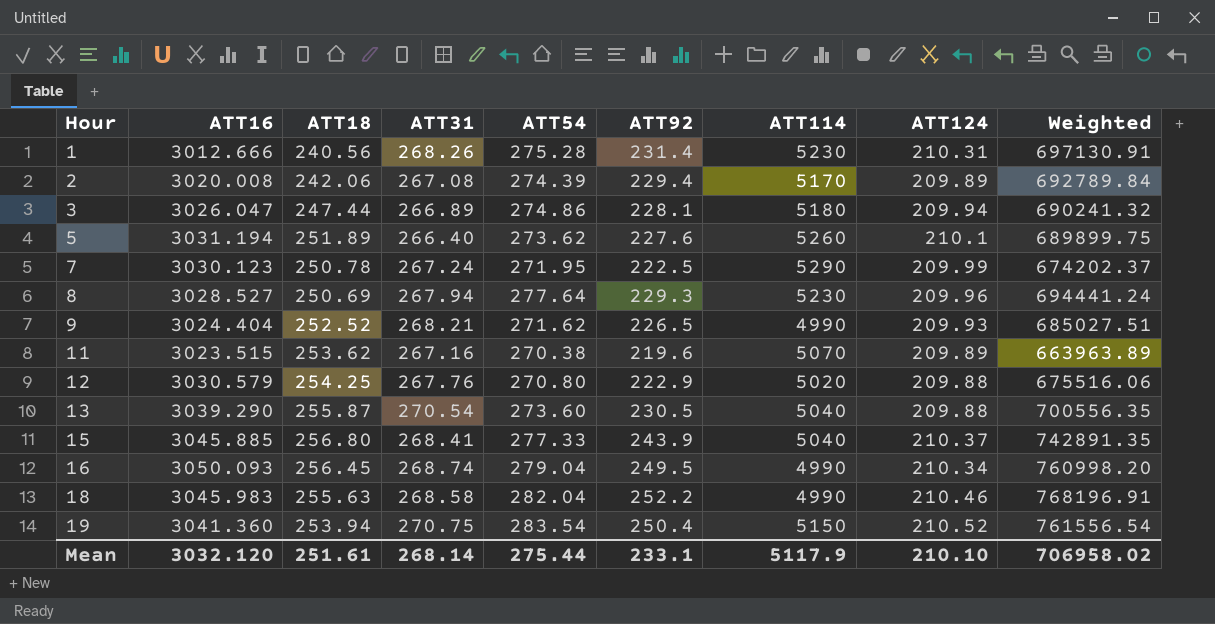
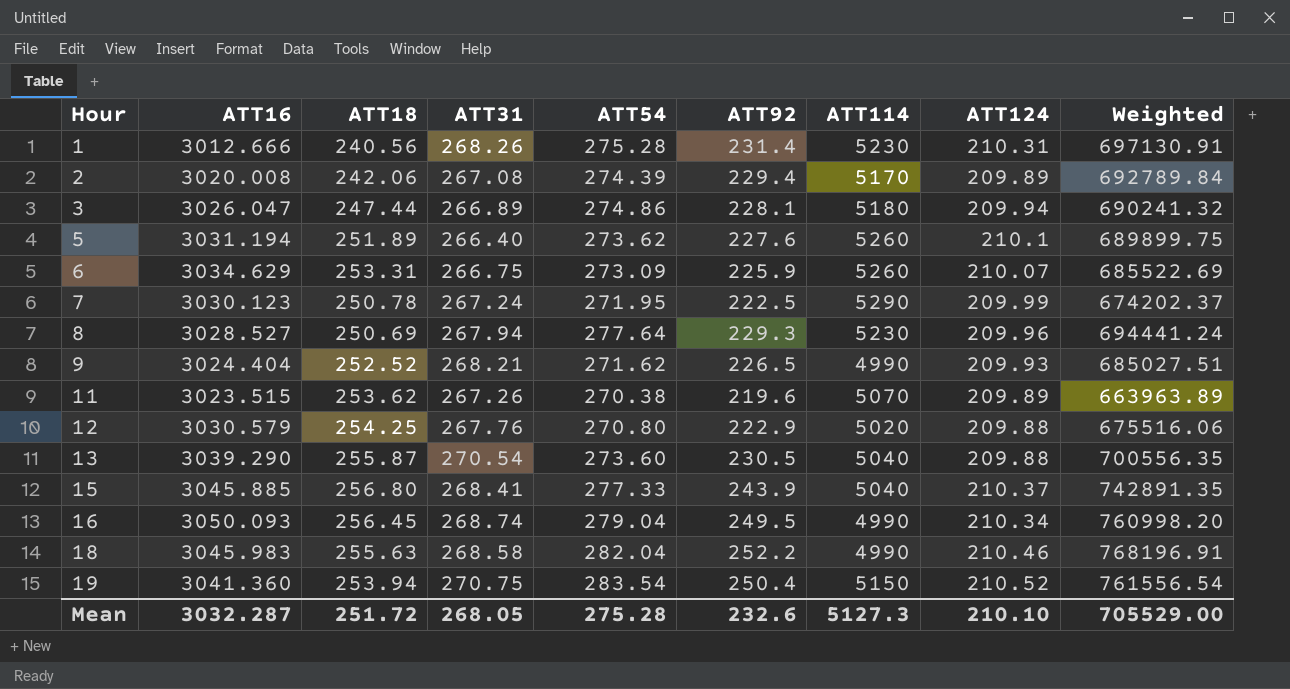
row 6: none -> 3034.629 | 253.31 | 266.75 | 273.09 | 225.9 | 5260 | 210.07 | 685522.69
11 | ATT31: 267.16 -> 267.26
Mean | ATT16: 3032.120 -> 3032.287
Mean | ATT18: 251.61 -> 251.72
Mean | ATT31: 268.14 -> 268.05
Mean | ATT54: 275.44 -> 275.28
Mean | ATT92: 233.1 -> 232.6
Mean | ATT114: 5117.9 -> 5127.3
Mean | Weighted: 706958.02 -> 705529.00

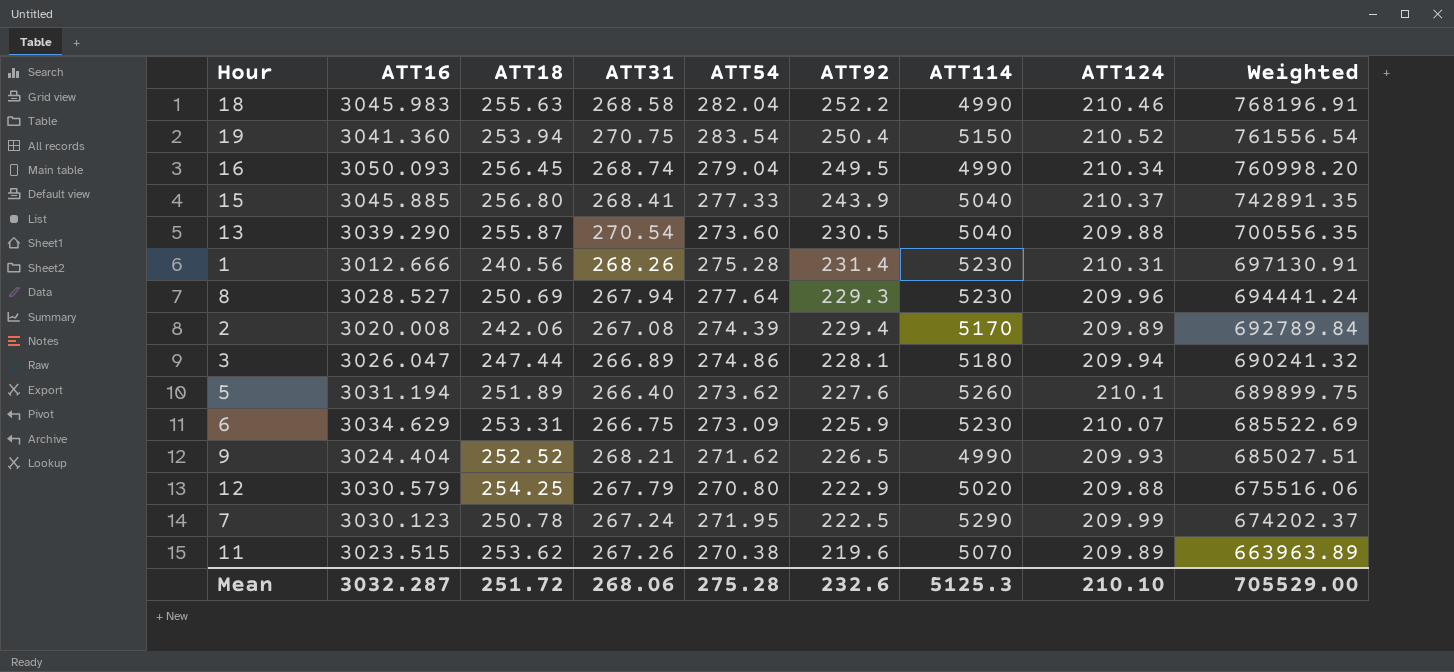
row order: Hour ascending -> Weighted descending
6 | ATT114: 5260 -> 5230
12 | ATT31: 267.76 -> 267.79
Mean | ATT31: 268.05 -> 268.06
Mean | ATT114: 5127.3 -> 5125.3

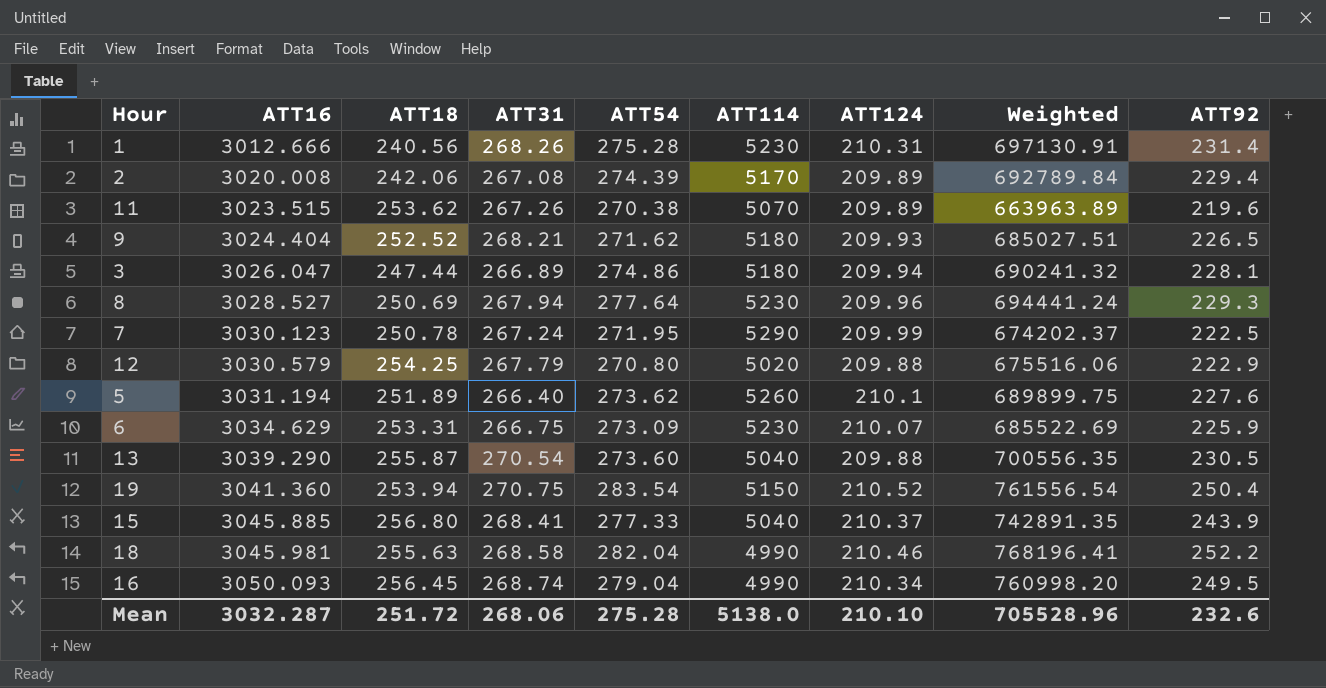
row order: Weighted descending -> ATT16 ascending
column ATT92 | position: 6 -> 9
9 | ATT114: 4990 -> 5180
18 | ATT16: 3045.983 -> 3045.981
18 | Weighted: 768196.91 -> 768196.41
Mean | ATT114: 5125.3 -> 5138.0
Mean | Weighted: 705529.00 -> 705528.96

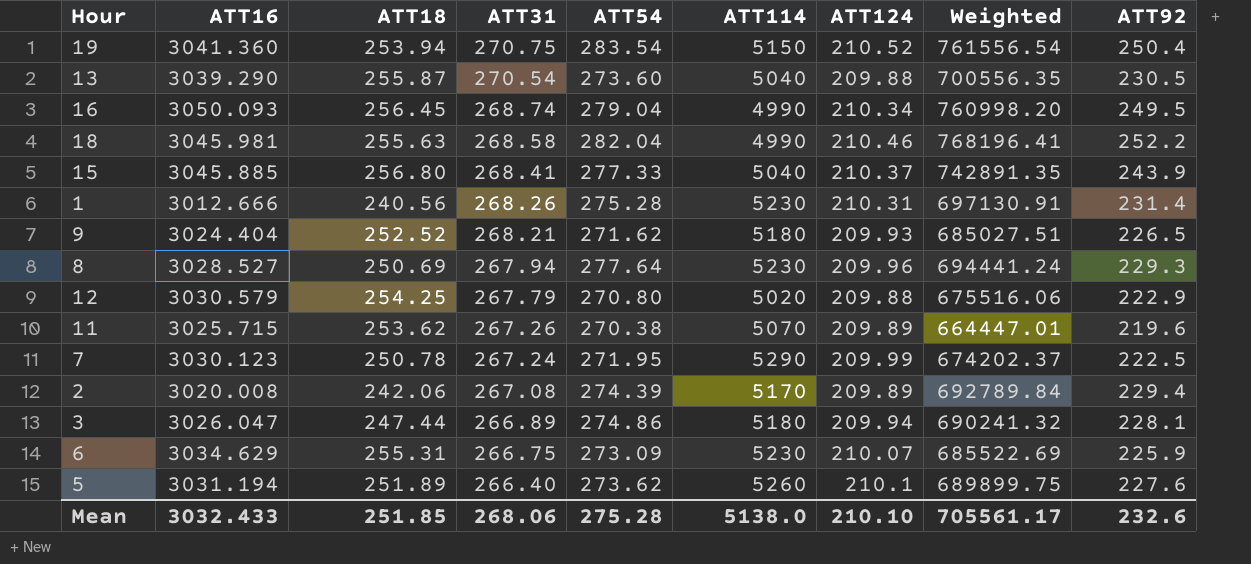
row order: ATT16 ascending -> ATT31 descending
11 | ATT16: 3023.515 -> 3025.715
11 | Weighted: 663963.89 -> 664447.01
6 | ATT18: 253.31 -> 255.31
Mean | ATT16: 3032.287 -> 3032.433
Mean | ATT18: 251.72 -> 251.85
Mean | Weighted: 705528.96 -> 705561.17

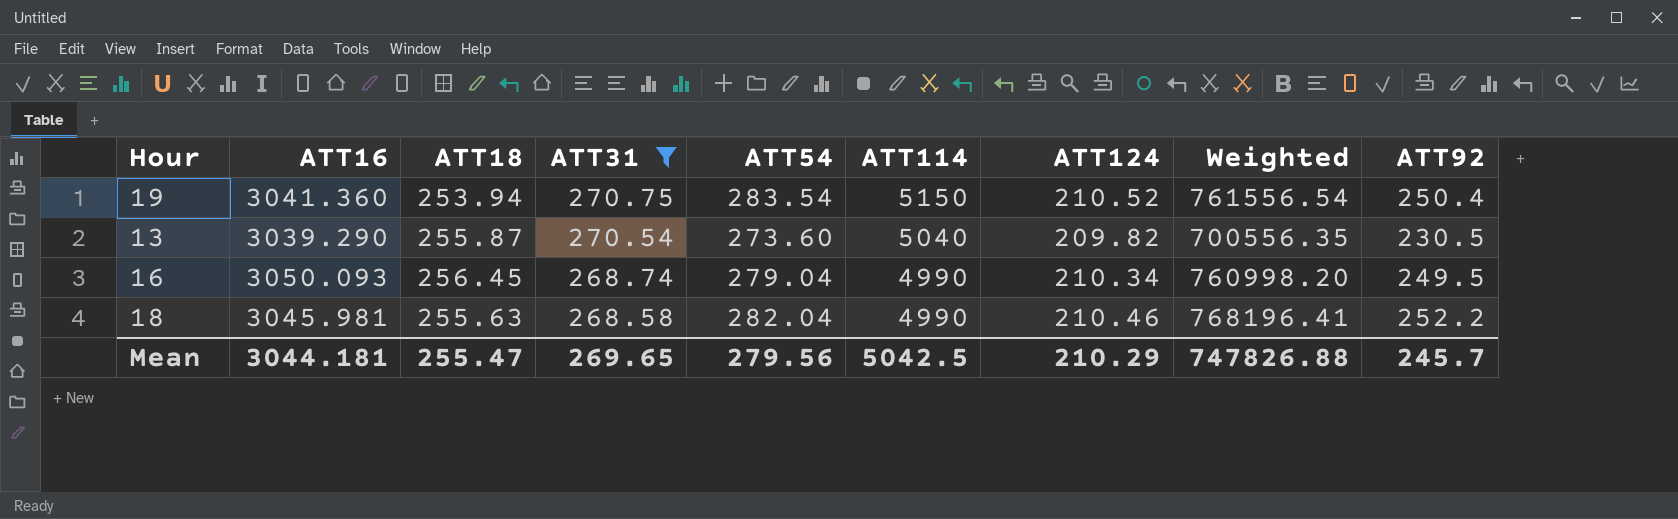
filter: none -> ATT31 >= 268.58
13 | ATT124: 209.88 -> 209.82
Mean | ATT16: 3032.433 -> 3044.181
Mean | ATT18: 251.85 -> 255.47
Mean | ATT31: 268.06 -> 269.65
Mean | ATT54: 275.28 -> 279.56
Mean | ATT114: 5138.0 -> 5042.5
Mean | ATT124: 210.10 -> 210.29
Mean | Weighted: 705561.17 -> 747826.88
Mean | ATT92: 232.6 -> 245.7

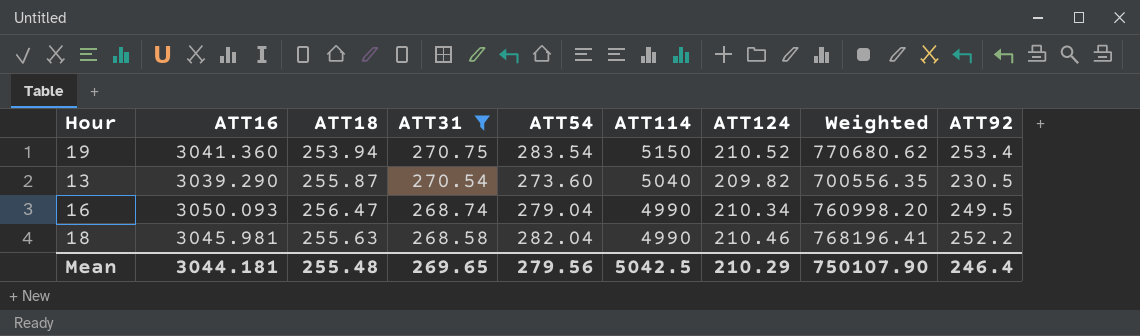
19 | Weighted: 761556.54 -> 770680.62
19 | ATT92: 250.4 -> 253.4
16 | ATT18: 256.45 -> 256.47
Mean | ATT18: 255.47 -> 255.48
Mean | Weighted: 747826.88 -> 750107.90
Mean | ATT92: 245.7 -> 246.4

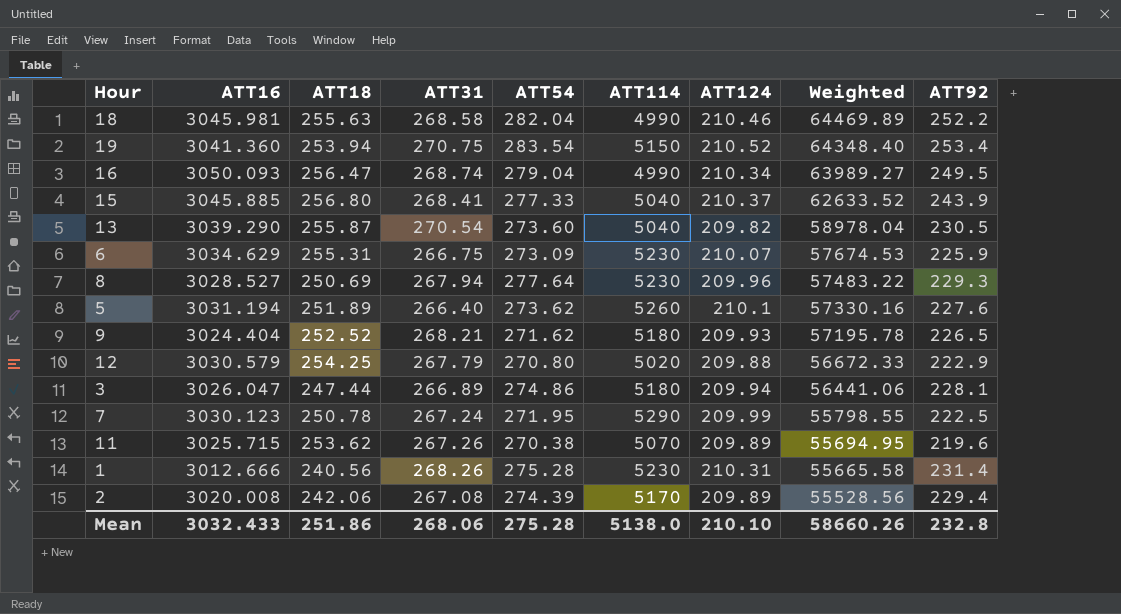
filter: ATT31 >= 268.58 -> none
row order: ATT31 descending -> Weighted descending
column Weighted | formula: [ATT16] * [ATT92] -> [ATT18] * [ATT92]
Mean | ATT16: 3044.181 -> 3032.433
Mean | ATT18: 255.48 -> 251.86
Mean | ATT31: 269.65 -> 268.06
Mean | ATT54: 279.56 -> 275.28
Mean | ATT114: 5042.5 -> 5138.0
Mean | ATT124: 210.29 -> 210.10
Mean | Weighted: 750107.90 -> 58660.26
Mean | ATT92: 246.4 -> 232.8

